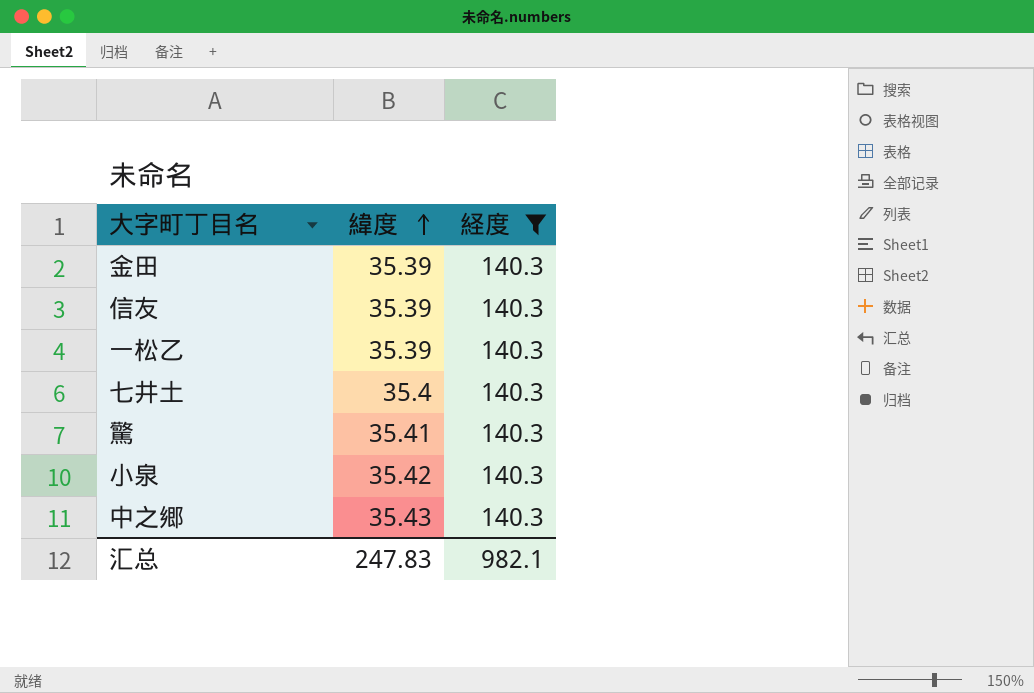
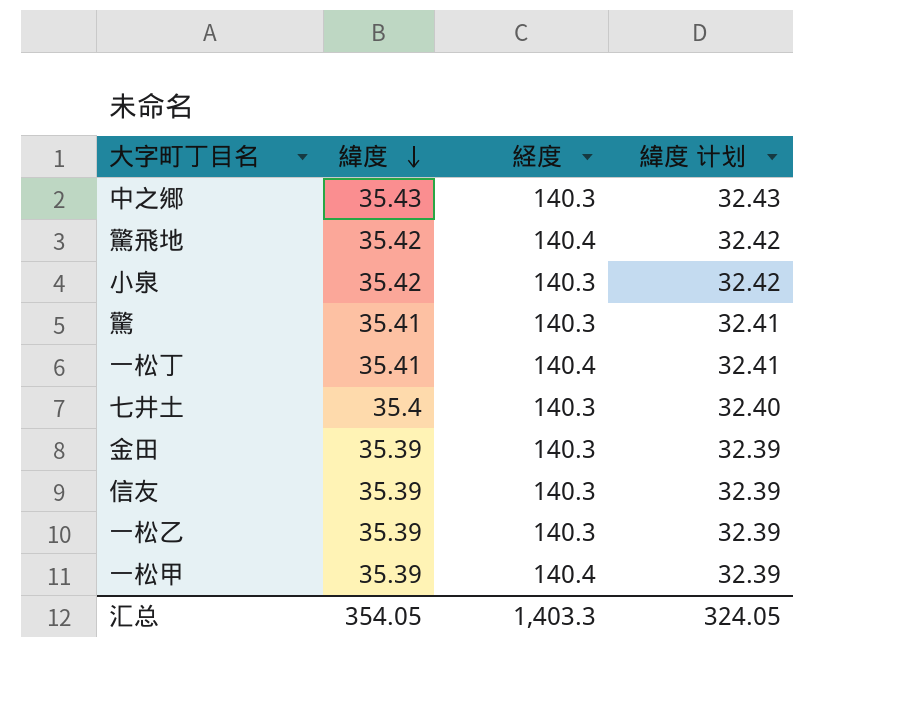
filter: 経度 = 140.3 -> none
row order: 緯度 ascending -> 緯度 descending
column 緯度 计划 | formula: none -> [緯度] - 3
汇总 | 緯度: 247.83 -> 354.05
汇总 | 経度: 982.1 -> 1,403.3

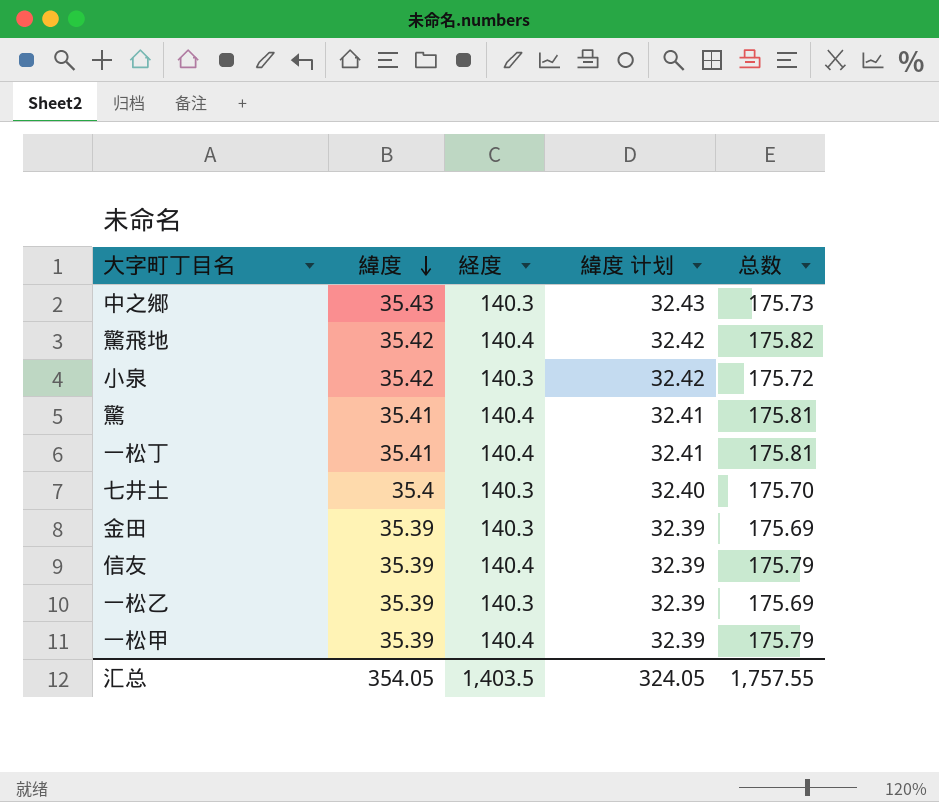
column 总数 | formula: none -> [緯度] + [経度]
驚 | 経度: 140.3 -> 140.4
信友 | 経度: 140.3 -> 140.4
汇总 | 経度: 1,403.3 -> 1,403.5

